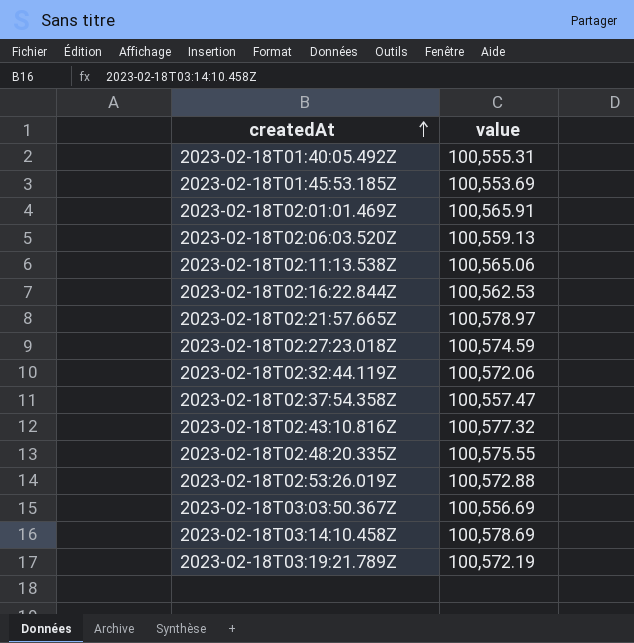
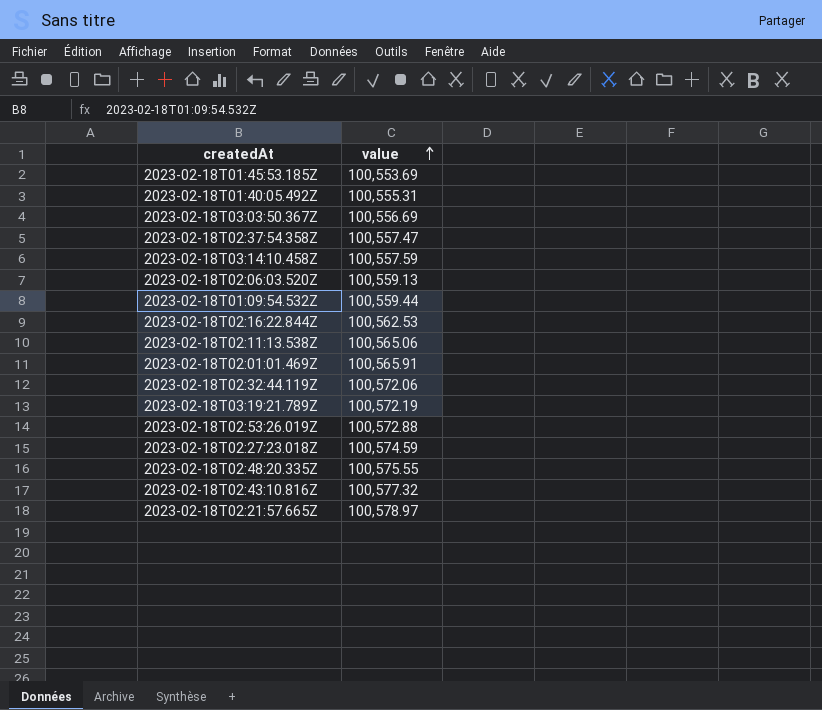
row order: createdAt ascending -> value ascending
2023-02-18T03:14:10.458Z | value: 100,578.69 -> 100,557.59
row 2023-02-18T01:09:54.532Z: none -> 100,559.44

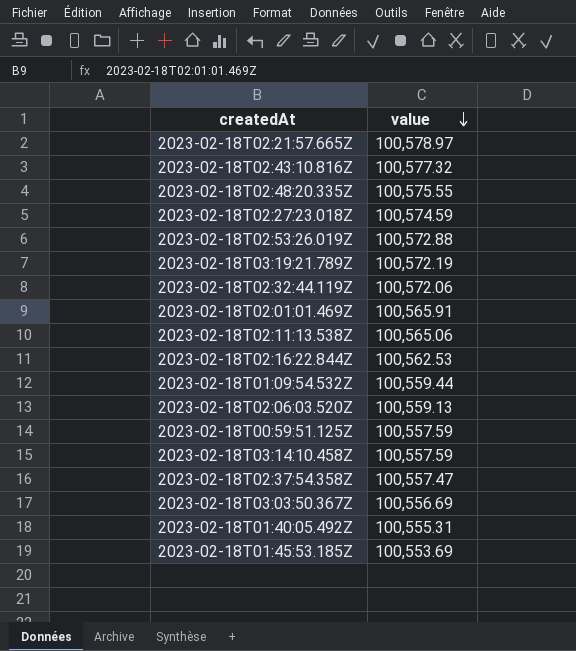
row order: value ascending -> value descending
row 2023-02-18T00:59:51.125Z: none -> 100,557.59

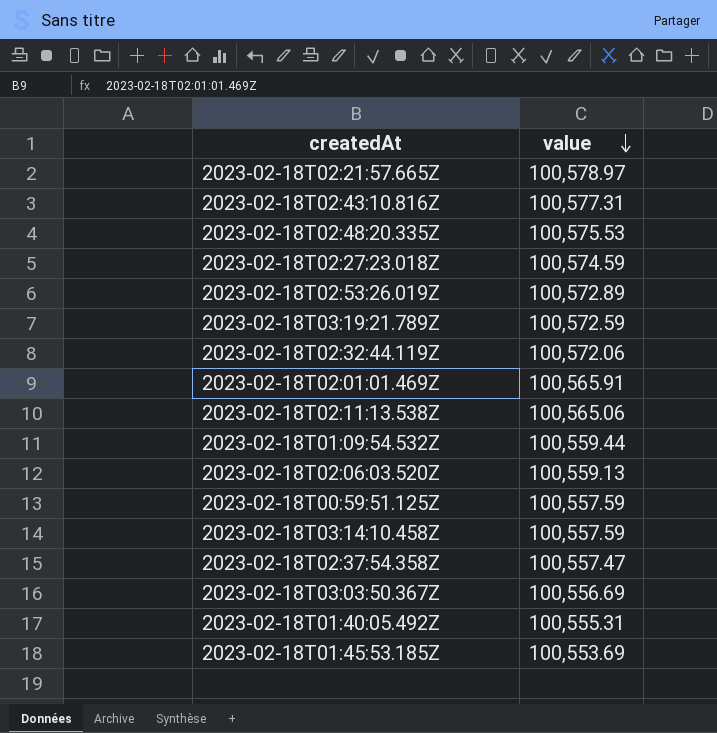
row 2023-02-18T02:16:22.844Z: 100,562.53 -> none
2023-02-18T02:43:10.816Z | value: 100,577.32 -> 100,577.31
2023-02-18T02:48:20.335Z | value: 100,575.55 -> 100,575.53
2023-02-18T02:53:26.019Z | value: 100,572.88 -> 100,572.89
2023-02-18T03:19:21.789Z | value: 100,572.19 -> 100,572.59

